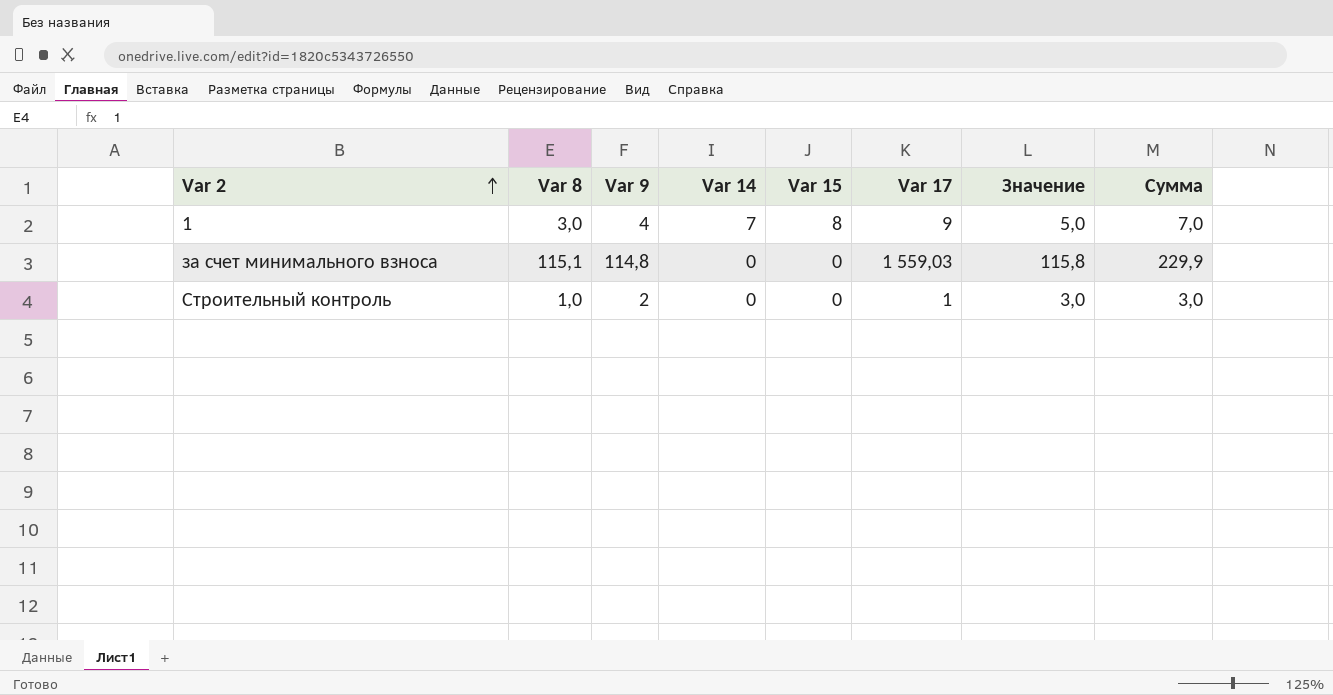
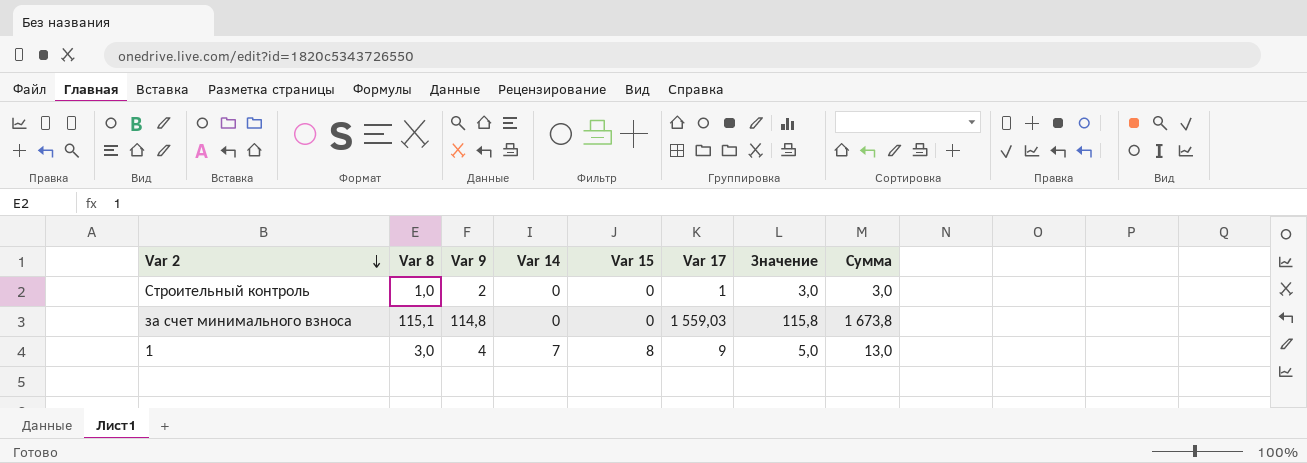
row order: Var 2 ascending -> Var 2 descending
column Сумма | formula: [Var 8] + [Var 9] -> [Var 9] + [Var 17]

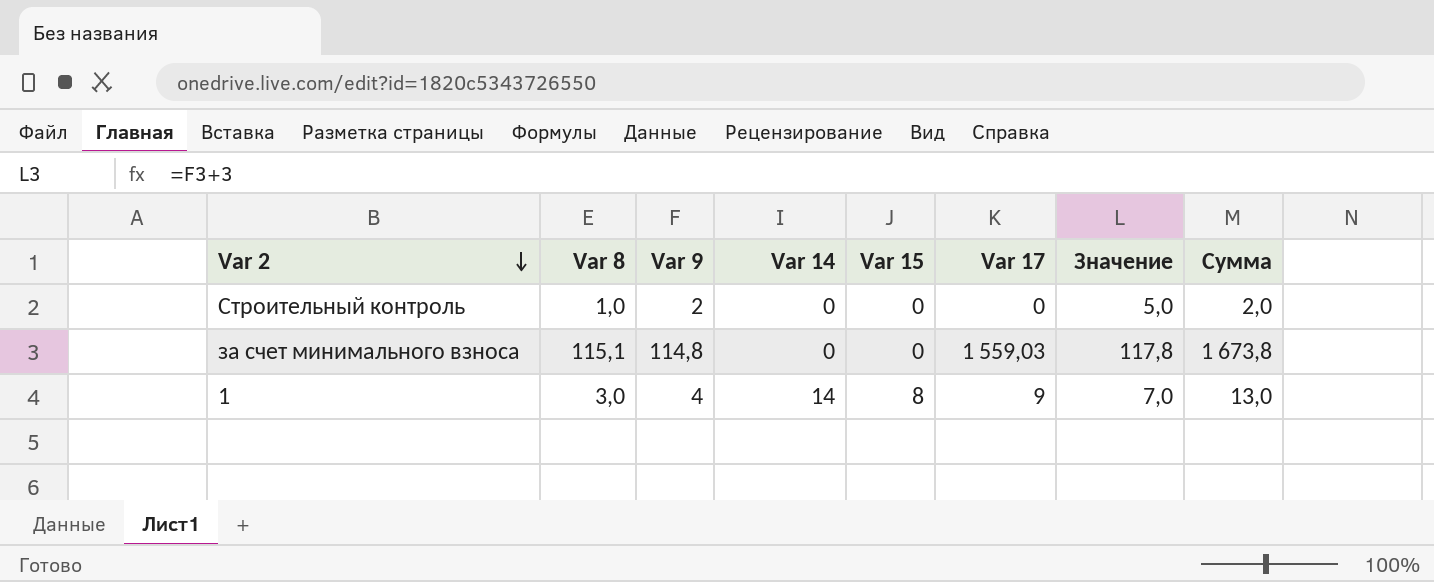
column Значение | formula: [Var 9] + 1 -> [Var 9] + 3
Строительный контроль | Var 17: 1 -> 0
Строительный контроль | Сумма: 3,0 -> 2,0
1 | Var 14: 7 -> 14

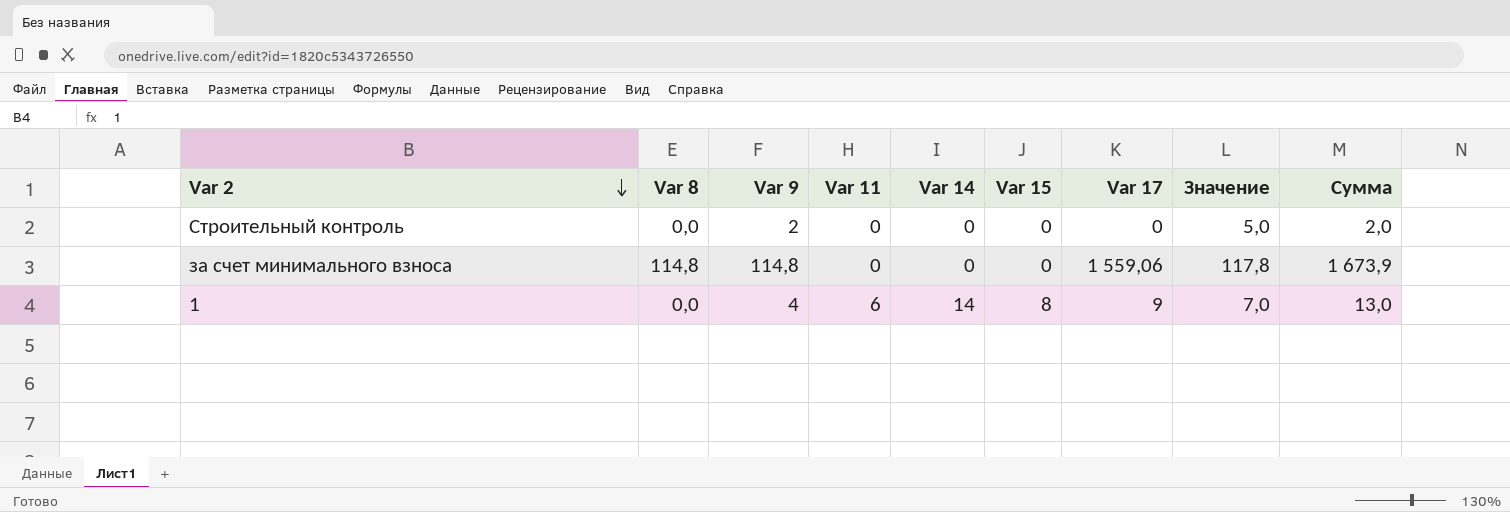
column Var 11 | position: none -> 4
Строительный контроль | Var 8: 1,0 -> 0,0
за счет минимального взноса | Var 8: 115,1 -> 114,8
за счет минимального взноса | Var 17: 1 559,03 -> 1 559,06
за счет минимального взноса | Сумма: 1 673,8 -> 1 673,9
1 | Var 8: 3,0 -> 0,0

